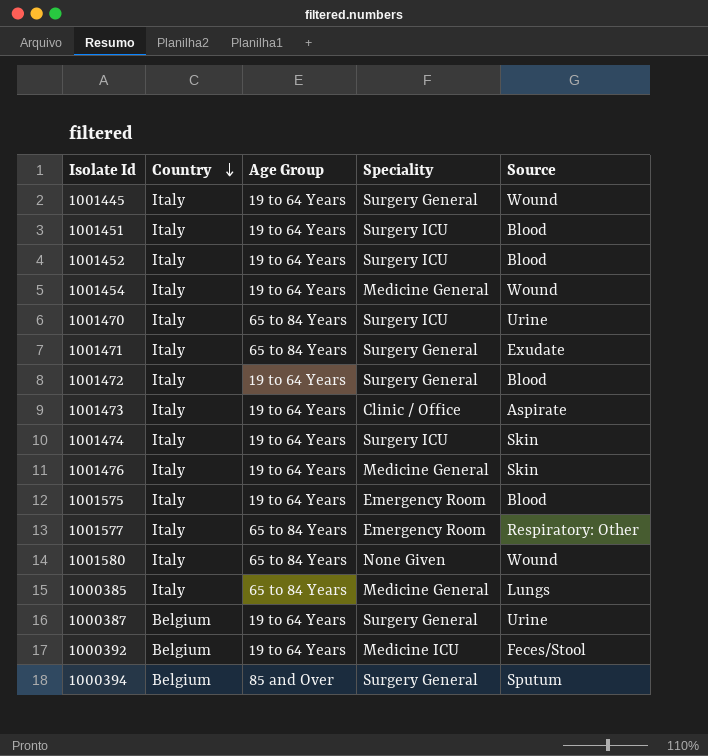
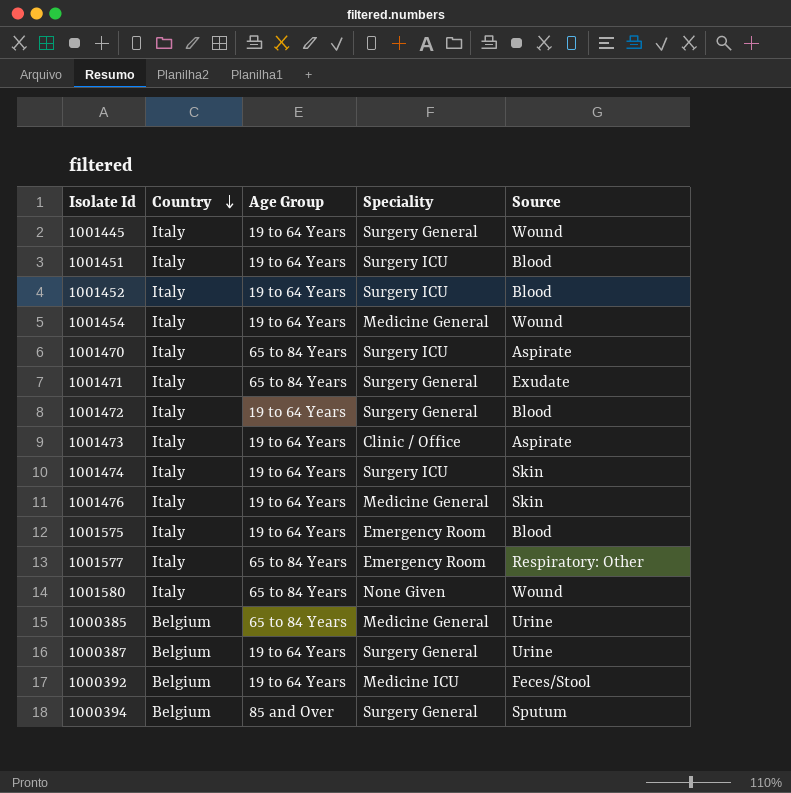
1001470 | Source: Urine -> Aspirate
1000385 | Country: Italy -> Belgium
1000385 | Source: Lungs -> Urine

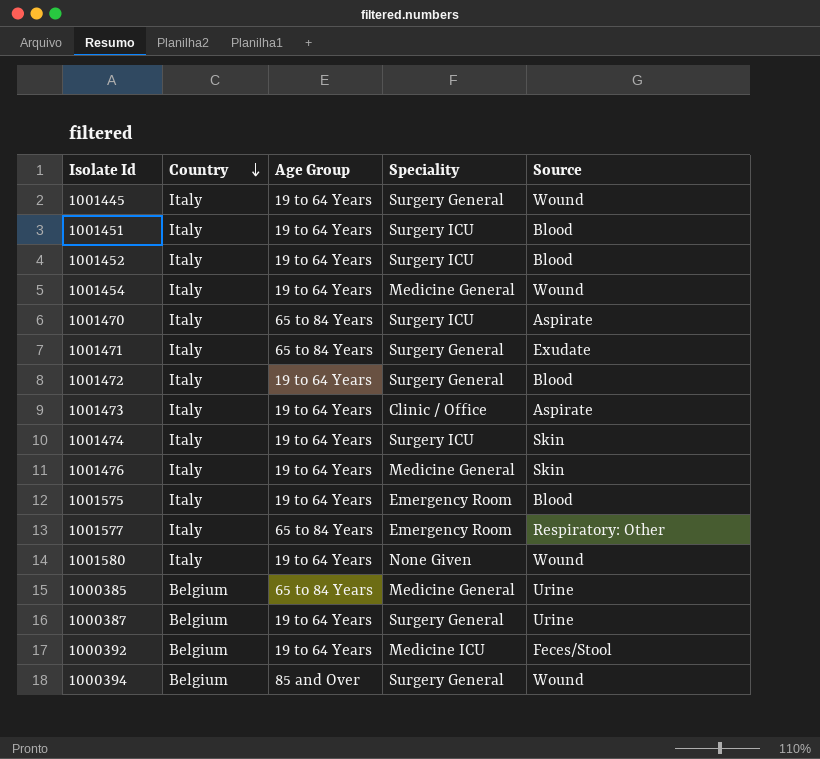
1001580 | Age Group: 65 to 84 Years -> 19 to 64 Years
1000394 | Source: Sputum -> Wound

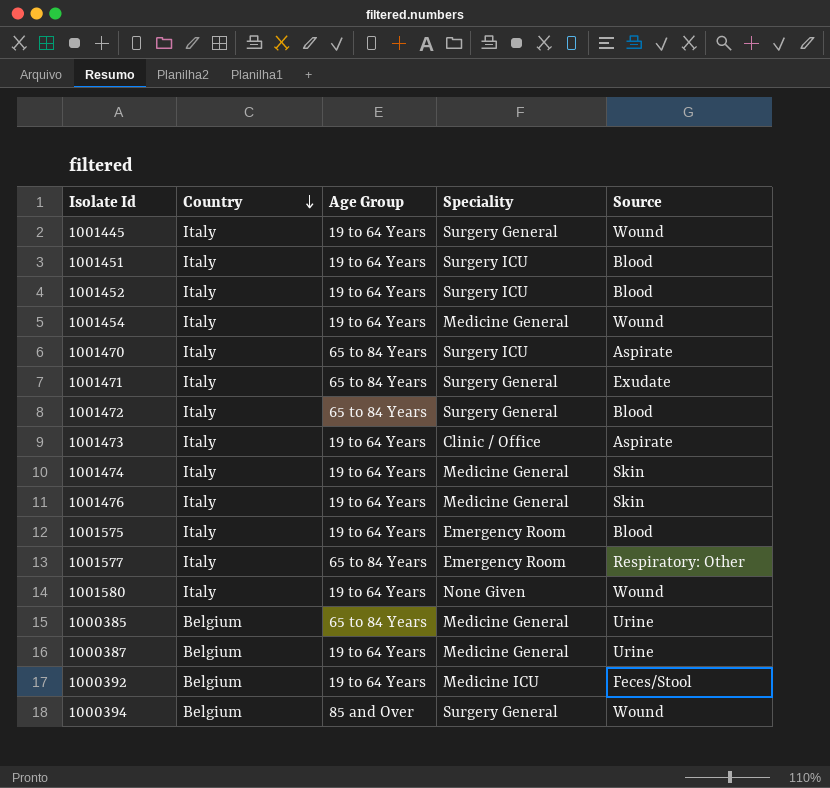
1001472 | Age Group: 19 to 64 Years -> 65 to 84 Years
1001474 | Speciality: Surgery ICU -> Medicine General
1000387 | Speciality: Surgery General -> Medicine General

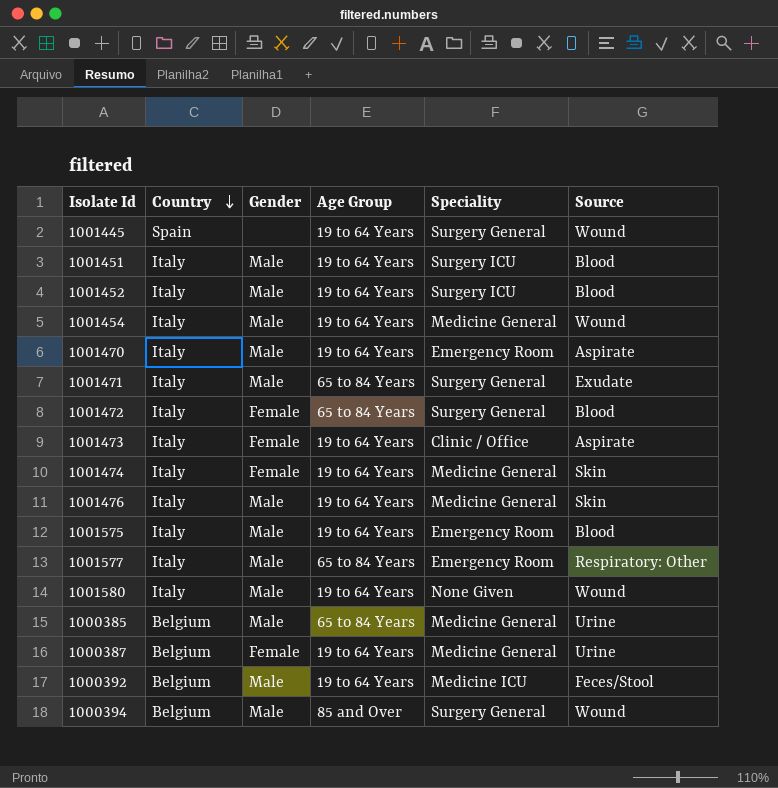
column Gender | position: none -> 3
1001445 | Country: Italy -> Spain
1001470 | Age Group: 65 to 84 Years -> 19 to 64 Years
1001470 | Speciality: Surgery ICU -> Emergency Room

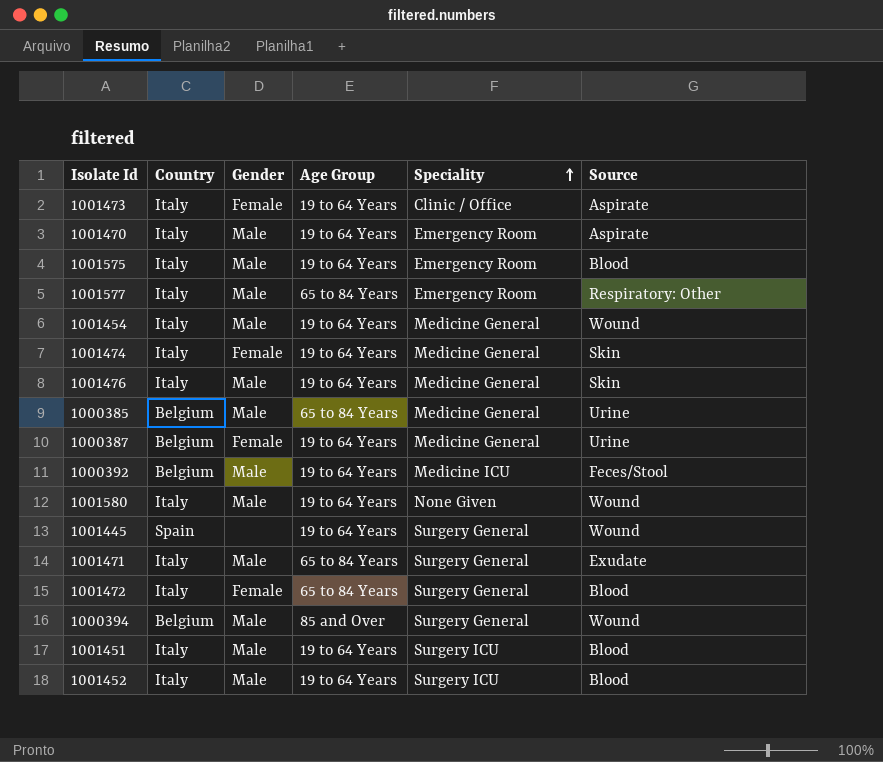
row order: Country descending -> Speciality ascending

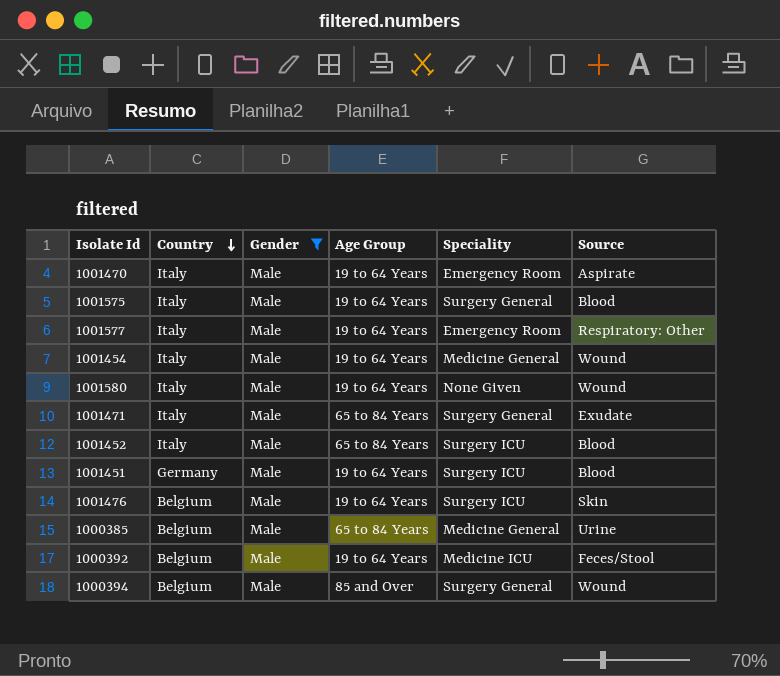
filter: none -> Gender = Male
row order: Speciality ascending -> Country descending
1001575 | Speciality: Emergency Room -> Surgery General
1001577 | Age Group: 65 to 84 Years -> 19 to 64 Years
1001452 | Age Group: 19 to 64 Years -> 65 to 84 Years
1001451 | Country: Italy -> Germany
1001476 | Country: Italy -> Belgium
1001476 | Speciality: Medicine General -> Surgery ICU

